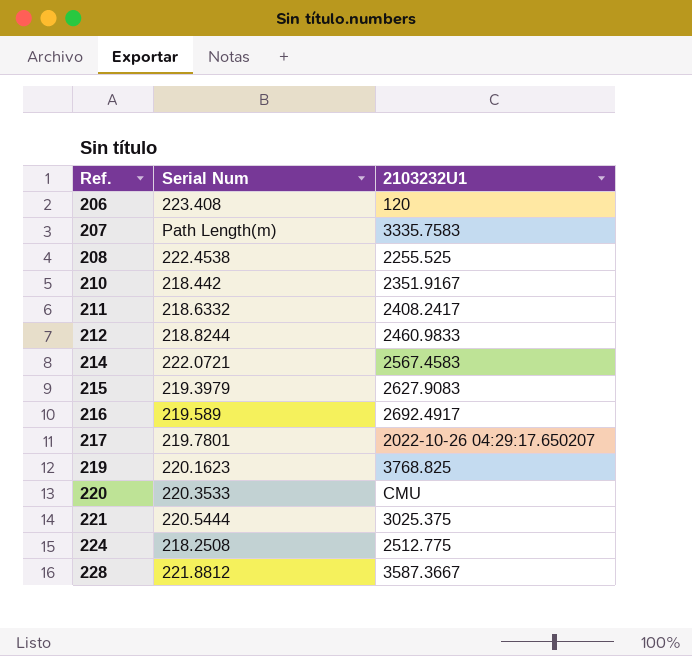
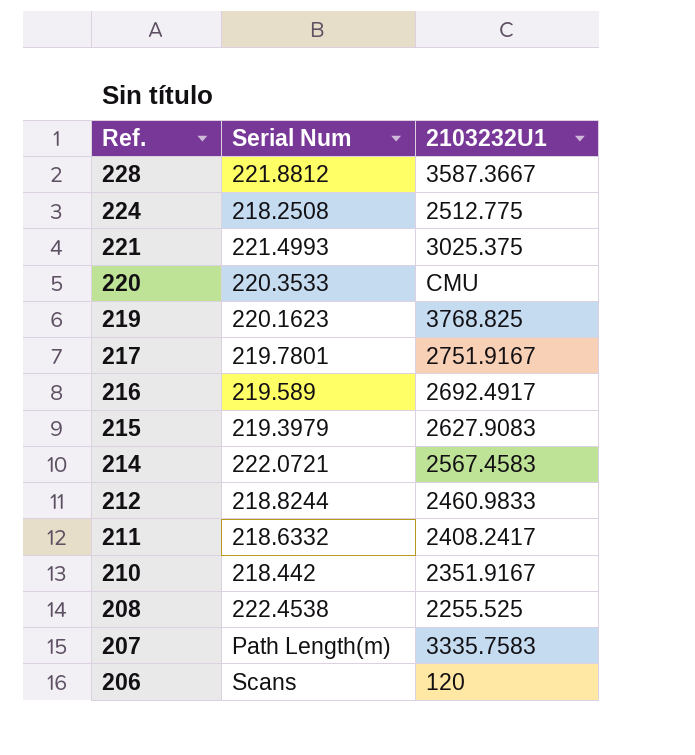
row order: Ref. ascending -> Ref. descending
221 | Serial Num: 220.5444 -> 221.4993
217 | 2103232U1: 2022-10-26 04:29:17.650207 -> 2751.9167
206 | Serial Num: 223.408 -> Scans

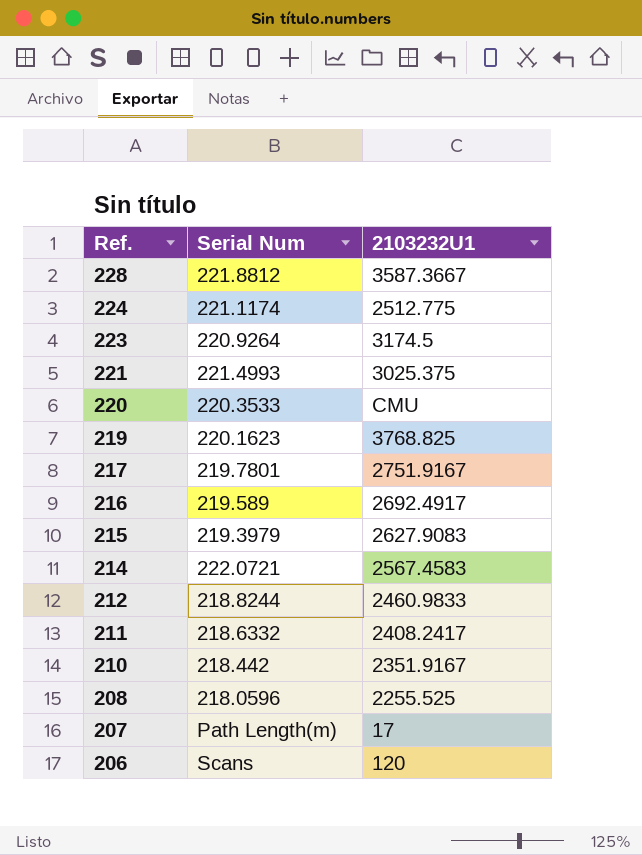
224 | Serial Num: 218.2508 -> 221.1174
row 223: none -> 220.9264 | 3174.5
208 | Serial Num: 222.4538 -> 218.0596
207 | 2103232U1: 3335.7583 -> 17

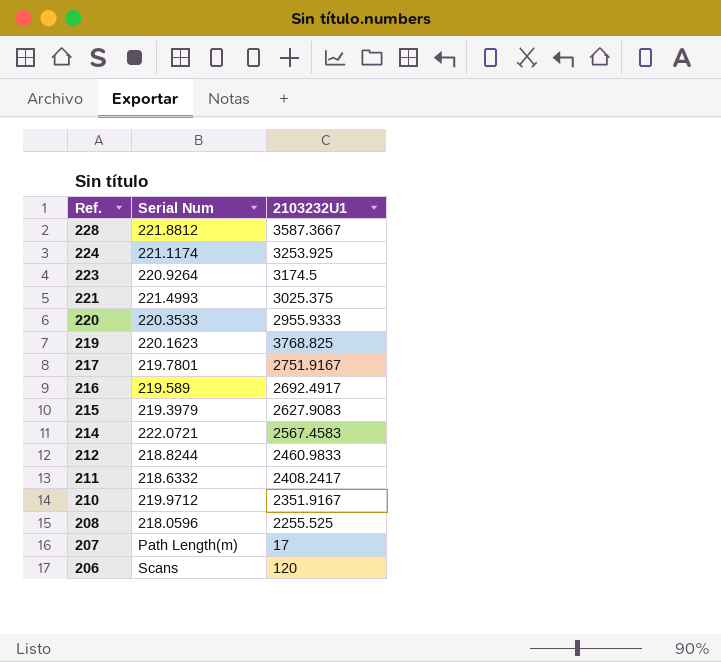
224 | 2103232U1: 2512.775 -> 3253.925
220 | 2103232U1: CMU -> 2955.9333
210 | Serial Num: 218.442 -> 219.9712

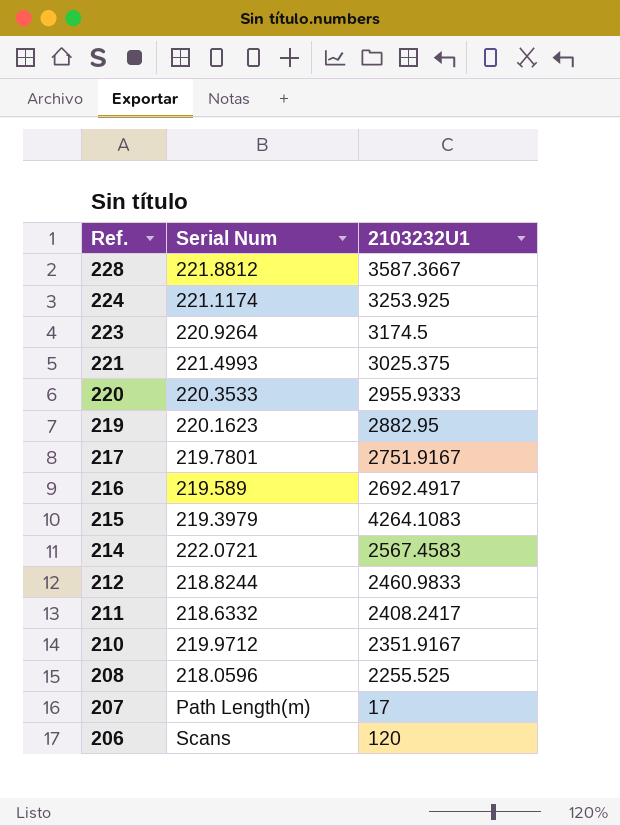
219 | 2103232U1: 3768.825 -> 2882.95
215 | 2103232U1: 2627.9083 -> 4264.1083

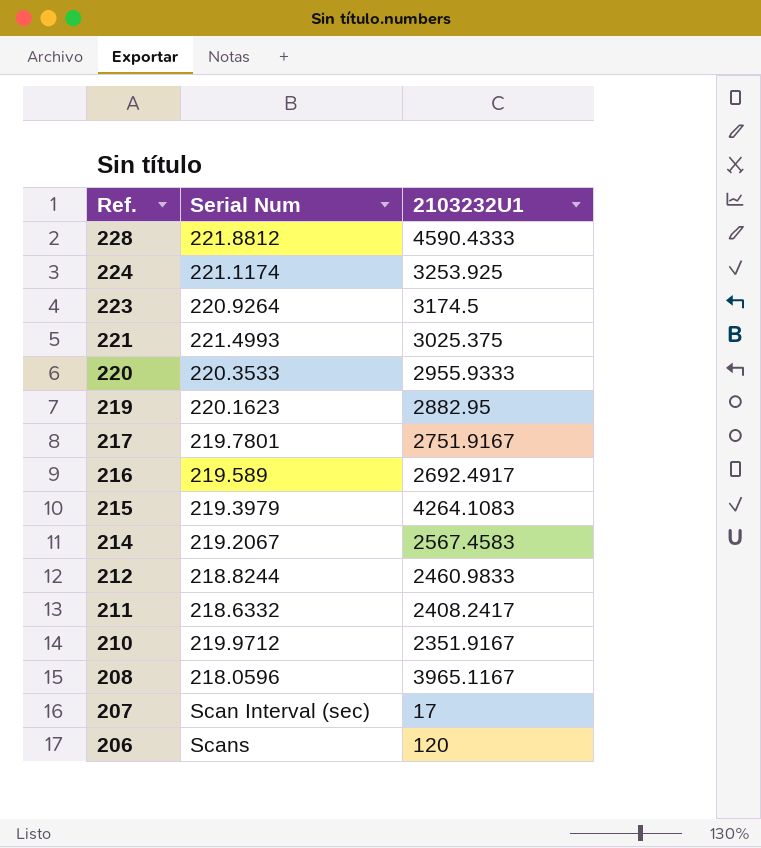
228 | 2103232U1: 3587.3667 -> 4590.4333
214 | Serial Num: 222.0721 -> 219.2067
208 | 2103232U1: 2255.525 -> 3965.1167
207 | Serial Num: Path Length(m) -> Scan Interval (sec)

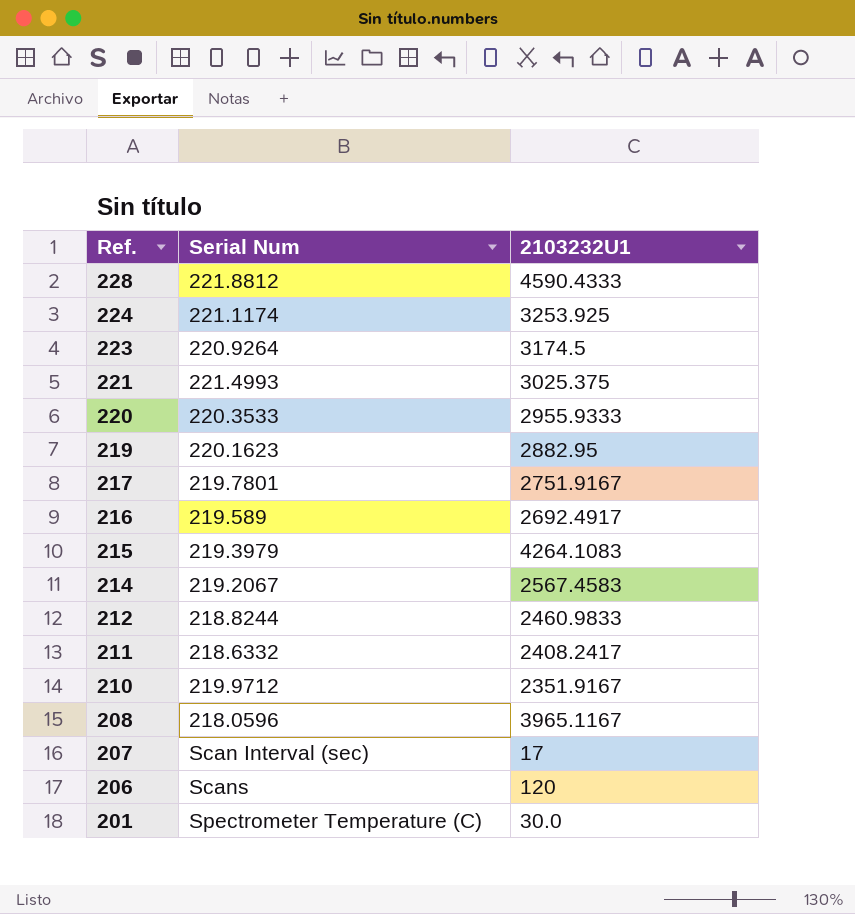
row 201: none -> Spectrometer Temperature (C) | 30.0

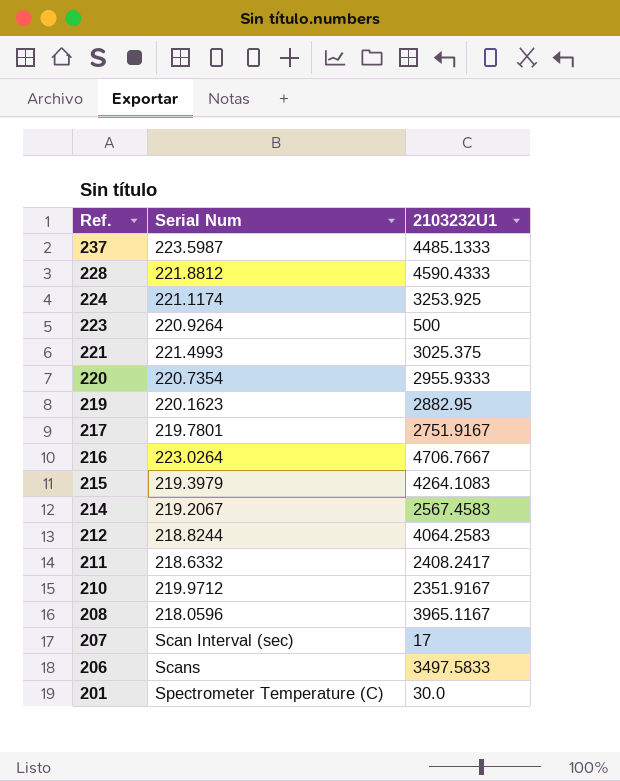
row 237: none -> 223.5987 | 4485.1333
223 | 2103232U1: 3174.5 -> 500
220 | Serial Num: 220.3533 -> 220.7354
216 | Serial Num: 219.589 -> 223.0264
216 | 2103232U1: 2692.4917 -> 4706.7667
212 | 2103232U1: 2460.9833 -> 4064.2583
206 | 2103232U1: 120 -> 3497.5833

